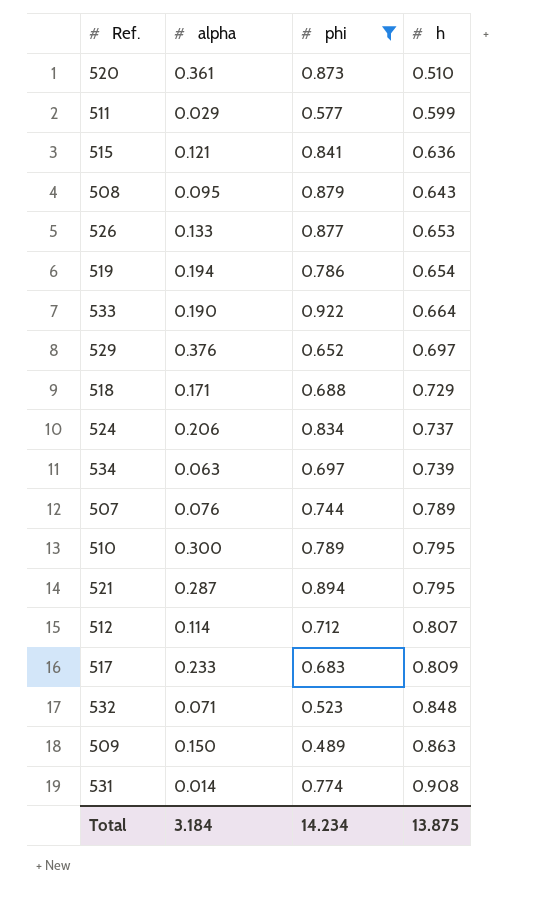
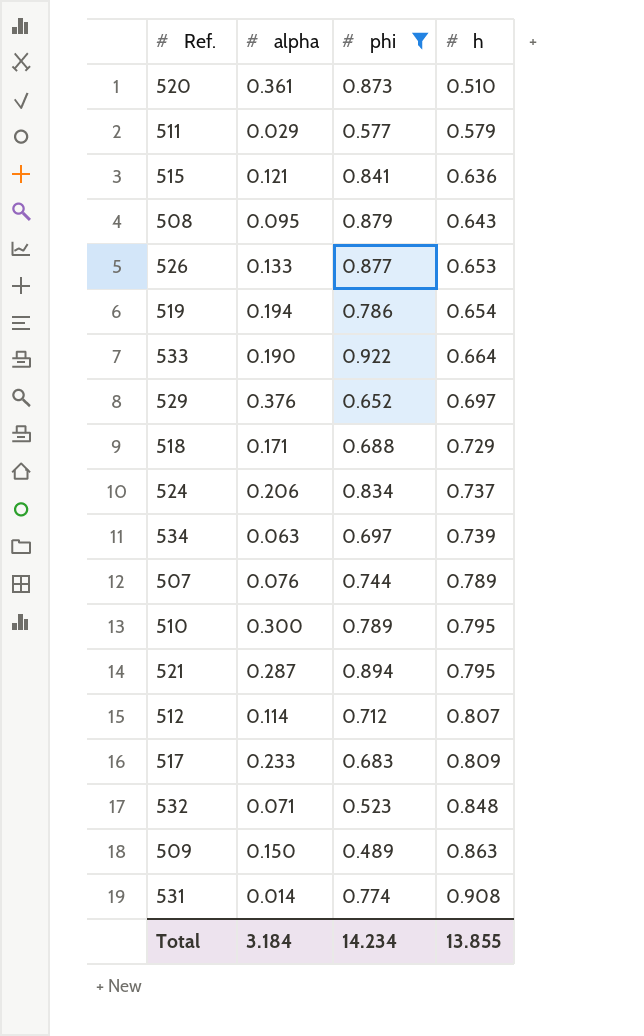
511 | h: 0.599 -> 0.579
Total | h: 13.875 -> 13.855

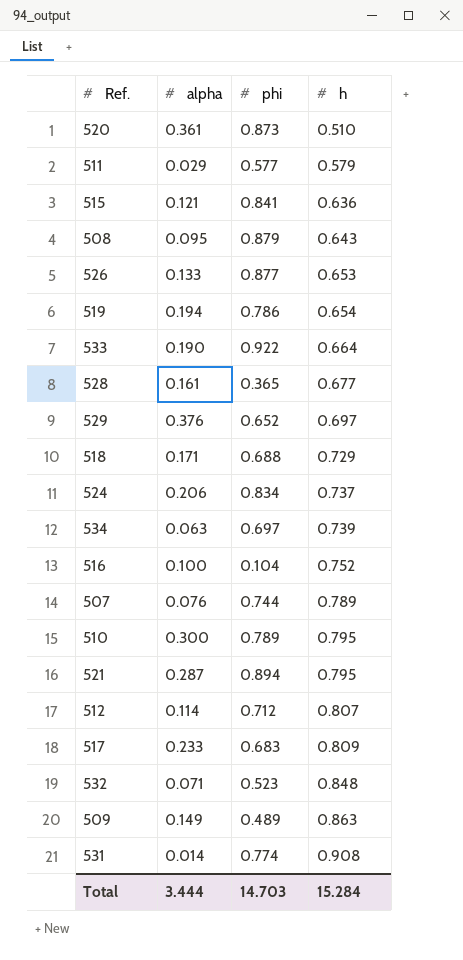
filter: phi >= 0.489 -> none
509 | alpha: 0.150 -> 0.149
Total | alpha: 3.184 -> 3.444
Total | phi: 14.234 -> 14.703
Total | h: 13.855 -> 15.284

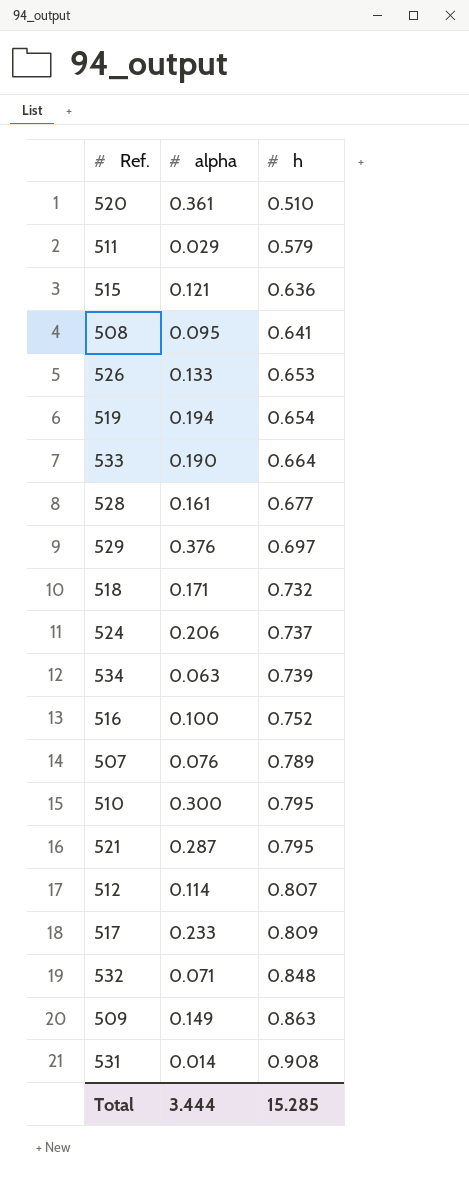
column phi | position: 3 -> none
508 | h: 0.643 -> 0.641
518 | h: 0.729 -> 0.732
Total | h: 15.284 -> 15.285

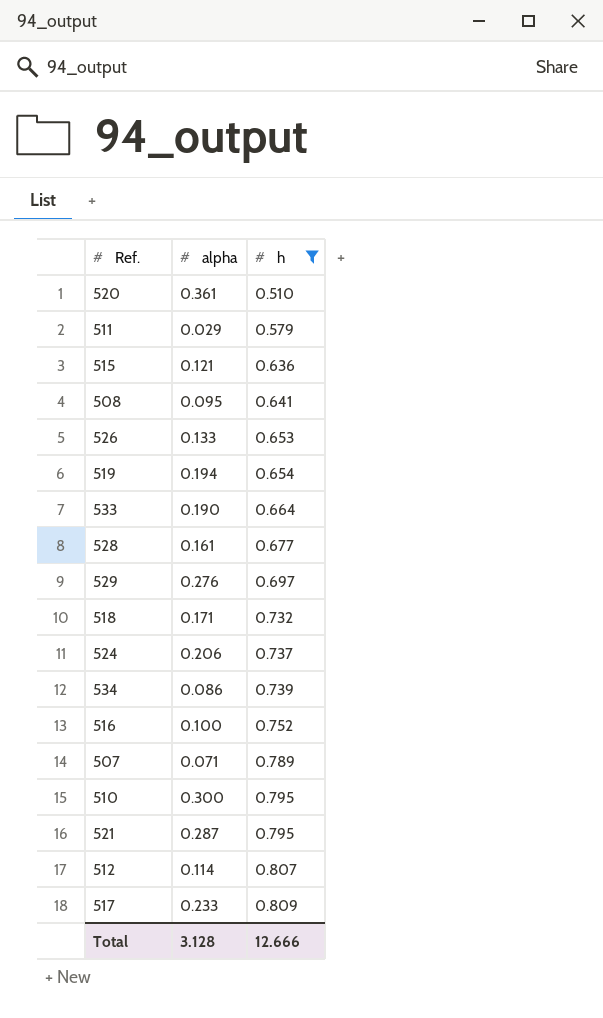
filter: none -> h <= 0.809
529 | alpha: 0.376 -> 0.276
534 | alpha: 0.063 -> 0.086
507 | alpha: 0.076 -> 0.071
Total | alpha: 3.444 -> 3.128
Total | h: 15.285 -> 12.666

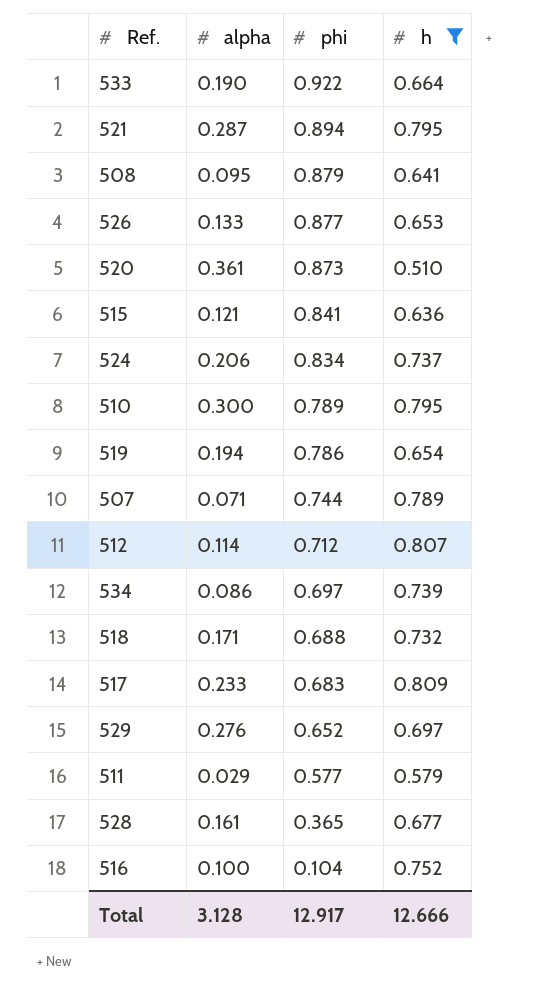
row order: h ascending -> phi descending
column phi | position: none -> 3

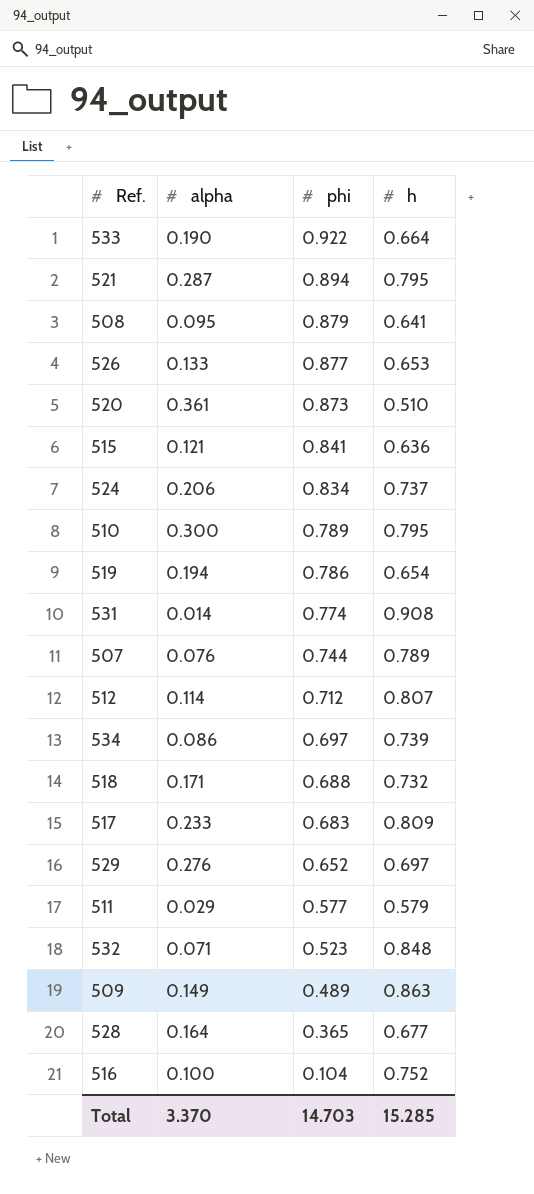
filter: h <= 0.809 -> none
507 | alpha: 0.071 -> 0.076
528 | alpha: 0.161 -> 0.164
Total | alpha: 3.128 -> 3.370
Total | phi: 12.917 -> 14.703
Total | h: 12.666 -> 15.285

